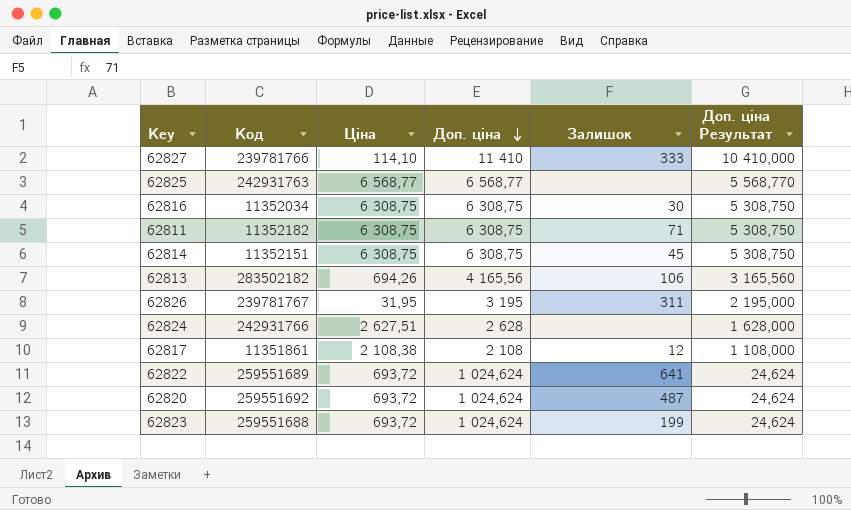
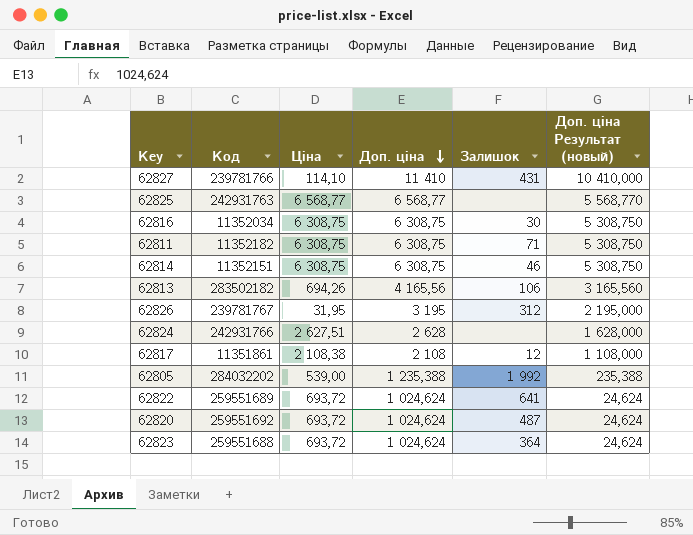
column name: Доп. ціна Результат -> Доп. ціна Результат (новый)
62827 | Залишок: 333 -> 431
62814 | Залишок: 45 -> 46
62826 | Залишок: 311 -> 312
row 62805: none -> 284032202 | 539,00 | 1 235,388 | 1 992 | 235,388
62823 | Залишок: 199 -> 364

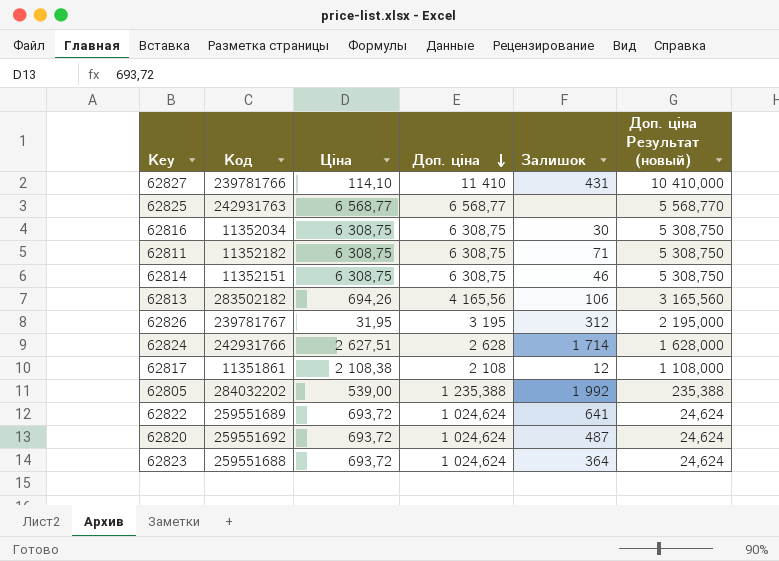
62824 | Залишок: none -> 1 714

